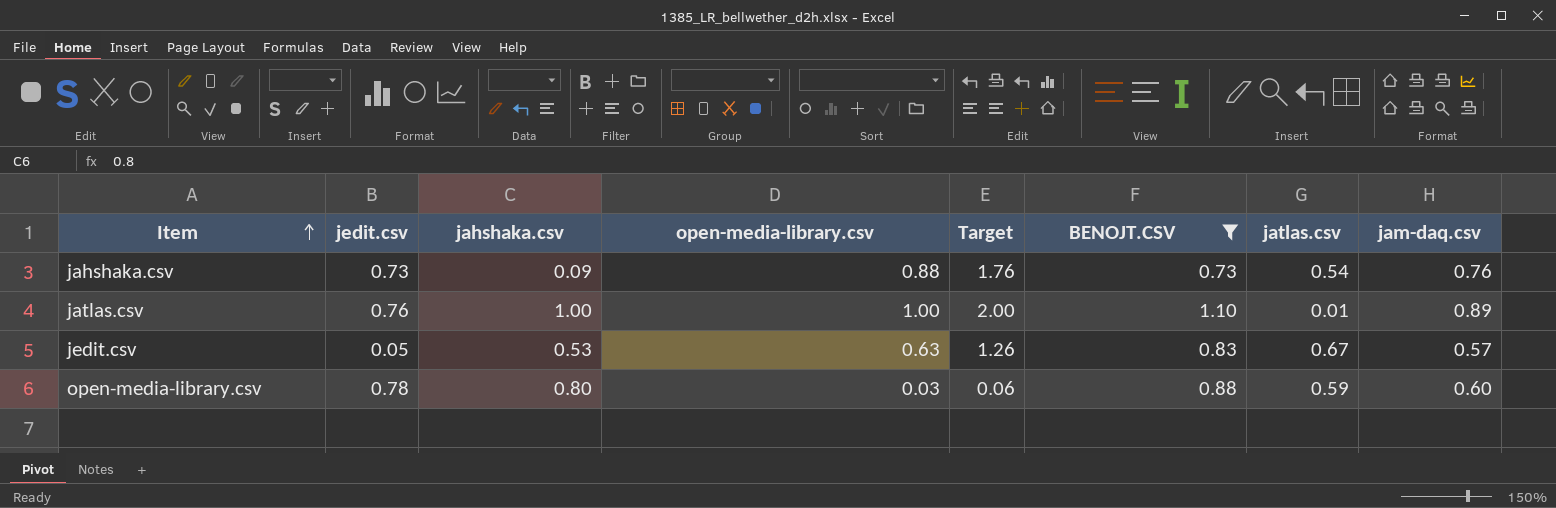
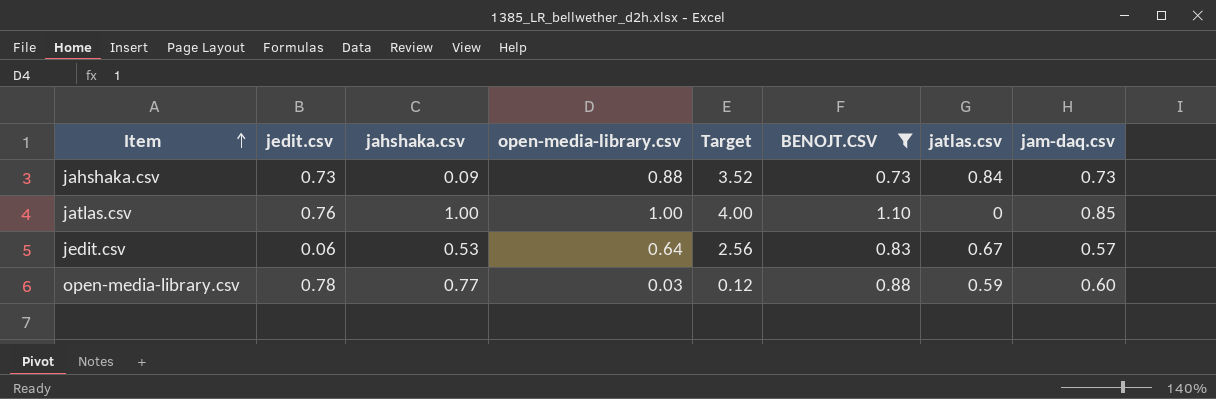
column Target | formula: [open-media-library.csv] * 2 -> [open-media-library.csv] * 4
jahshaka.csv | jatlas.csv: 0.54 -> 0.84
jahshaka.csv | jam-daq.csv: 0.76 -> 0.73
jatlas.csv | jatlas.csv: 0.01 -> 0
jatlas.csv | jam-daq.csv: 0.89 -> 0.85
jedit.csv | jedit.csv: 0.05 -> 0.06
jedit.csv | open-media-library.csv: 0.63 -> 0.64
open-media-library.csv | jahshaka.csv: 0.80 -> 0.77

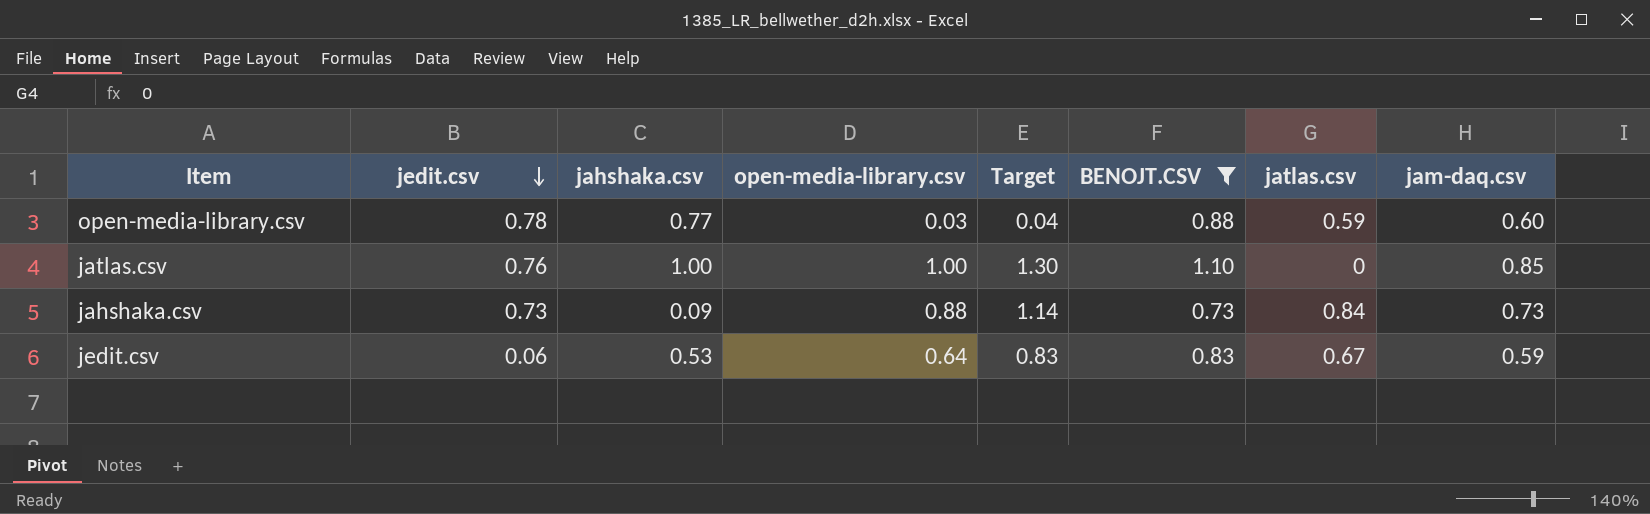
row order: Item ascending -> jedit.csv descending
column Target | formula: [open-media-library.csv] * 4 -> [open-media-library.csv] * 1.3
jedit.csv | jam-daq.csv: 0.57 -> 0.59

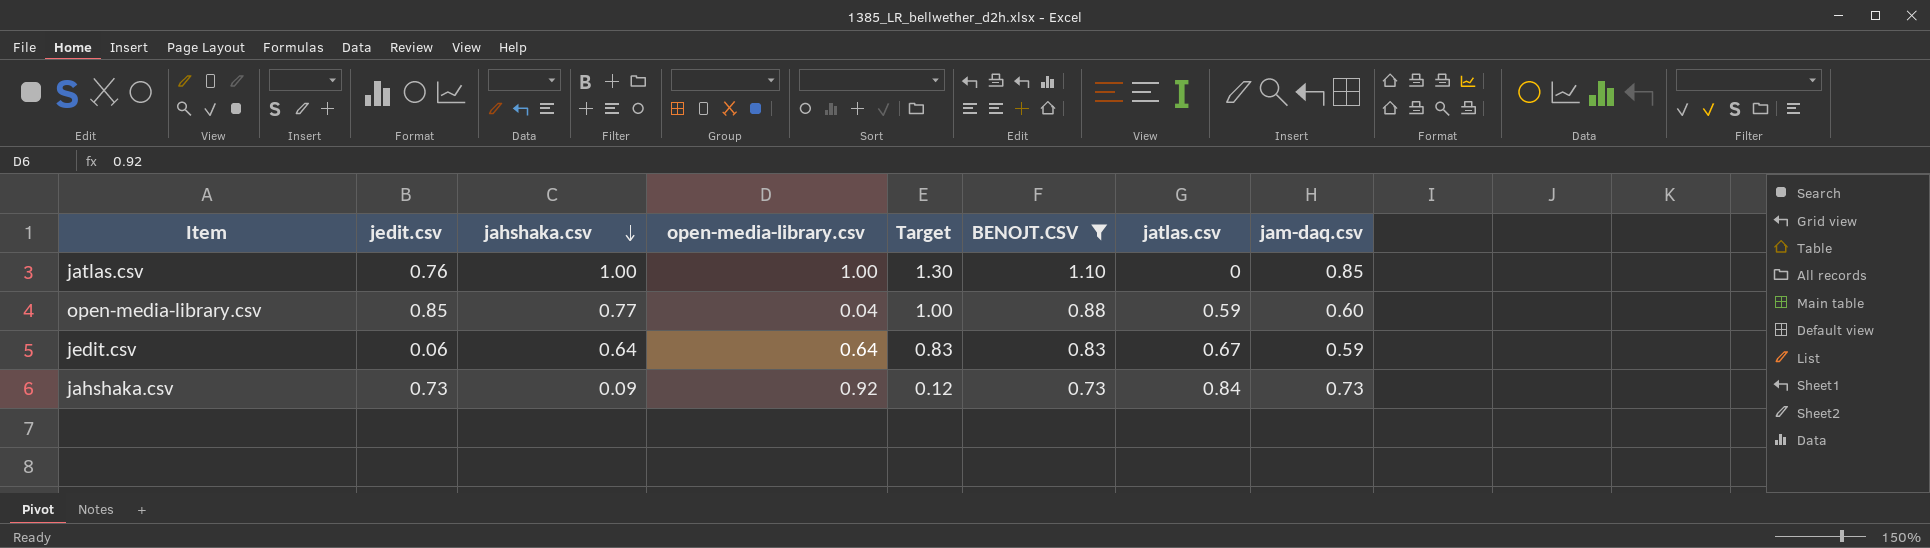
row order: jedit.csv descending -> jahshaka.csv descending
column Target | formula: [open-media-library.csv] * 1.3 -> [jahshaka.csv] * 1.3
open-media-library.csv | jedit.csv: 0.78 -> 0.85
open-media-library.csv | open-media-library.csv: 0.03 -> 0.04
jedit.csv | jahshaka.csv: 0.53 -> 0.64
jahshaka.csv | open-media-library.csv: 0.88 -> 0.92

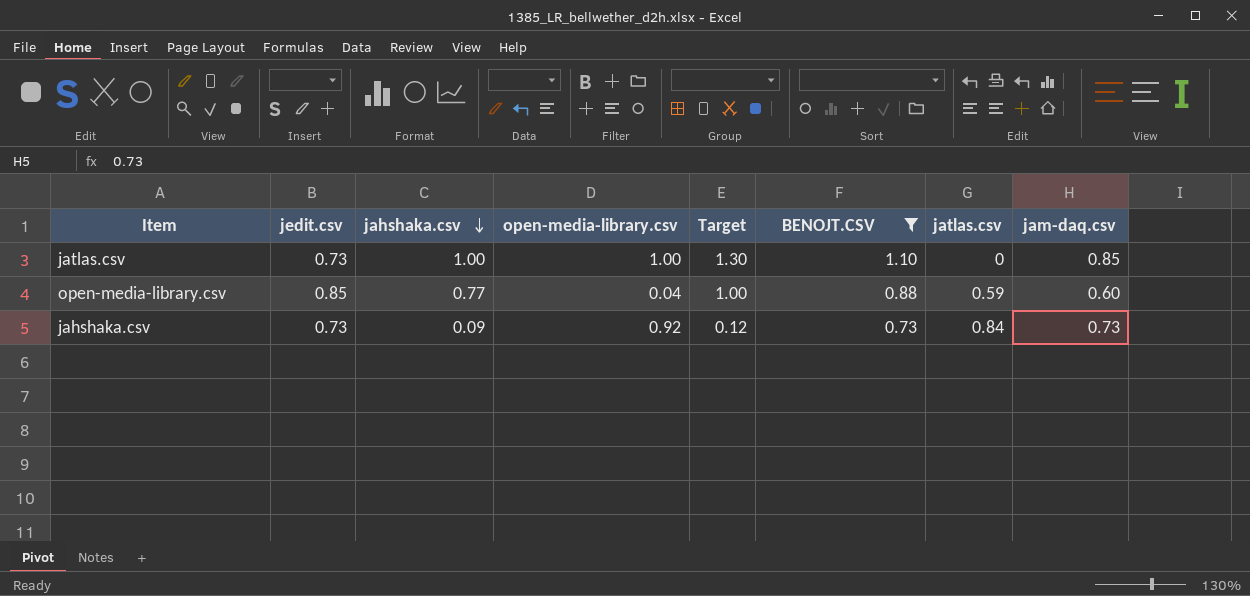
row jedit.csv: 0.06 | 0.64 | 0.64 | 0.83 | 0.83 | 0.67 | 0.59 -> none
jatlas.csv | jedit.csv: 0.76 -> 0.73

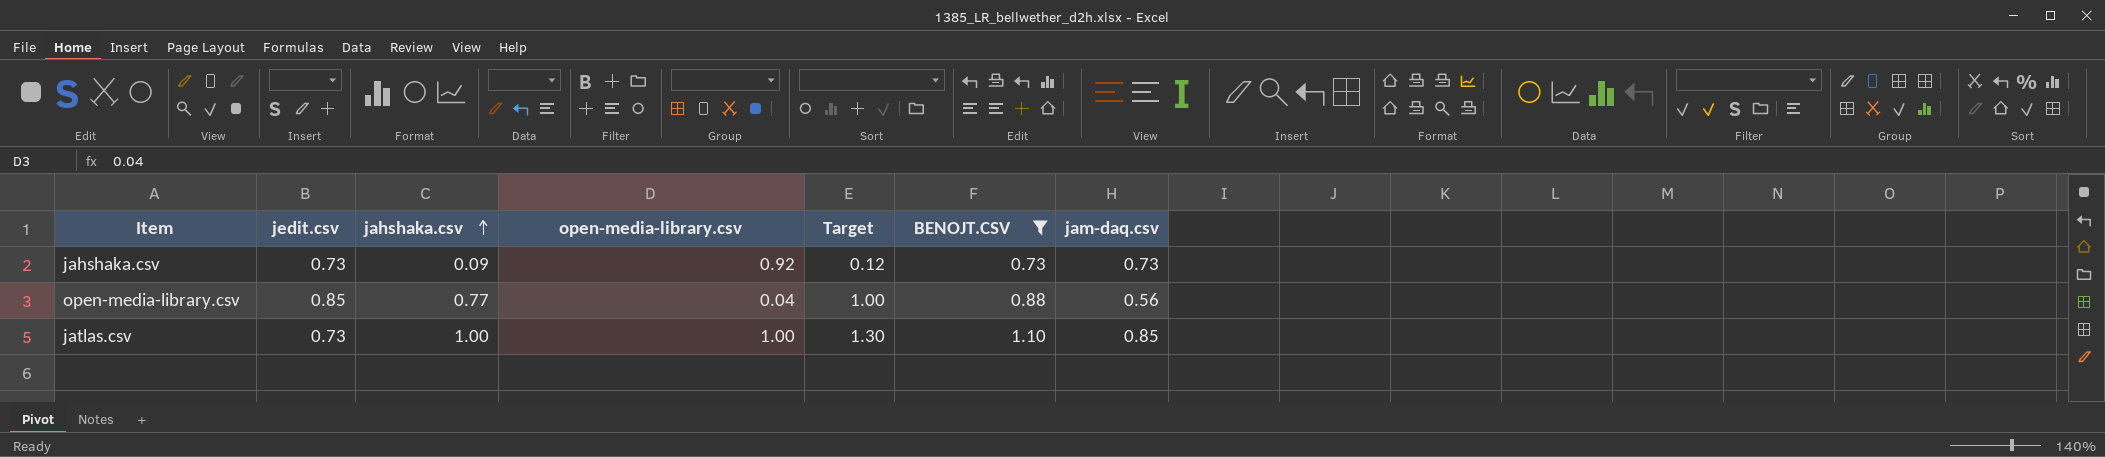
row order: jahshaka.csv descending -> jahshaka.csv ascending
column jatlas.csv | position: 7 -> none
open-media-library.csv | jam-daq.csv: 0.60 -> 0.56

